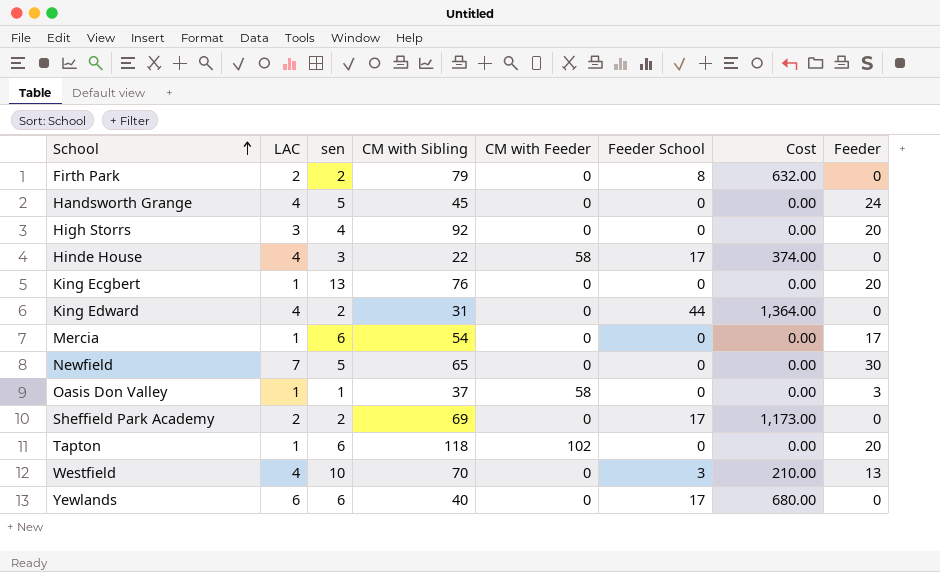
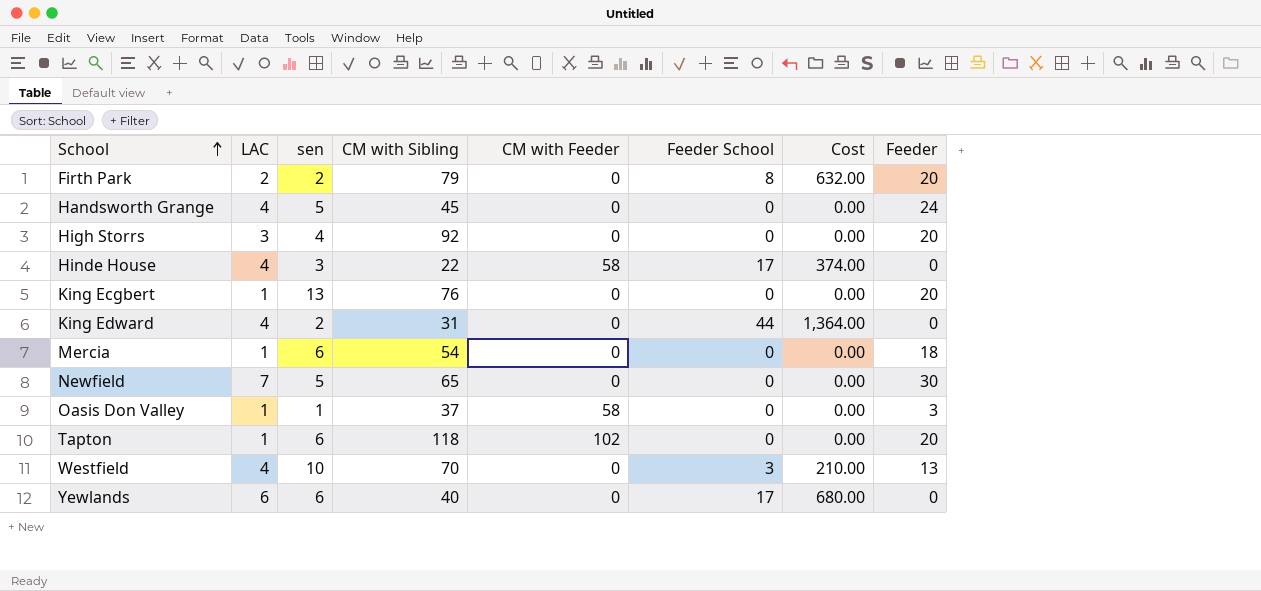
row Sheffield Park Academy: 2 | 2 | 69 | 0 | 17 | 1,173.00 | 0 -> none
Firth Park | Feeder: 0 -> 20
Mercia | Feeder: 17 -> 18

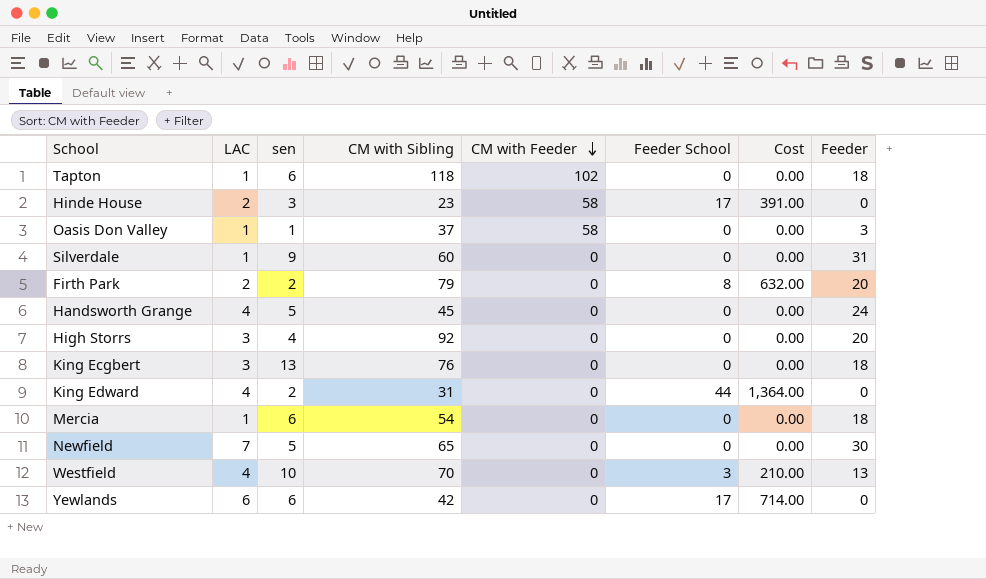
row order: School ascending -> CM with Feeder descending
Tapton | Feeder: 20 -> 18
Hinde House | LAC: 4 -> 2
Hinde House | CM with Sibling: 22 -> 23
Hinde House | Cost: 374.00 -> 391.00
row Silverdale: none -> 1 | 9 | 60 | 0 | 0 | 0.00 | 31
King Ecgbert | LAC: 1 -> 3
King Ecgbert | Feeder: 20 -> 18
Yewlands | CM with Sibling: 40 -> 42
Yewlands | Cost: 680.00 -> 714.00

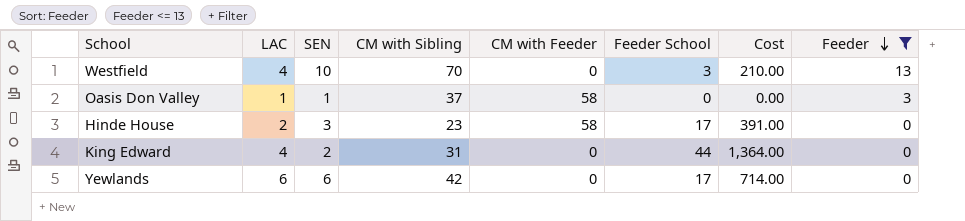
filter: none -> Feeder <= 13
row order: CM with Feeder descending -> Feeder descending
column name: sen -> SEN

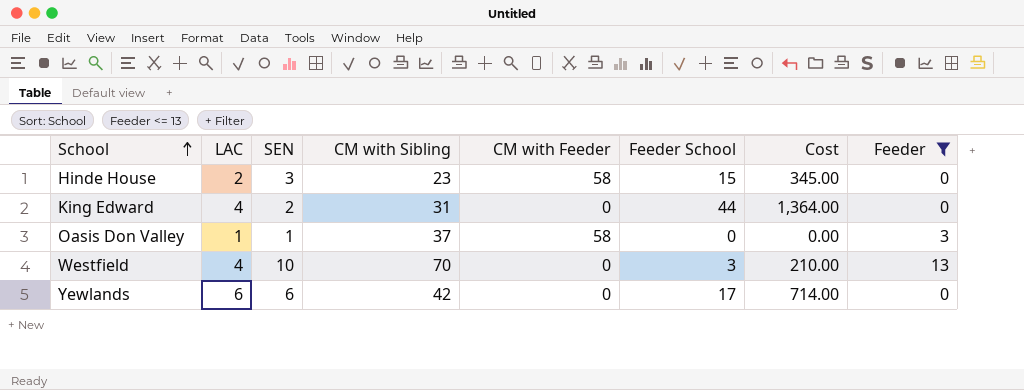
row order: Feeder descending -> School ascending
Hinde House | Feeder School: 17 -> 15
Hinde House | Cost: 391.00 -> 345.00

